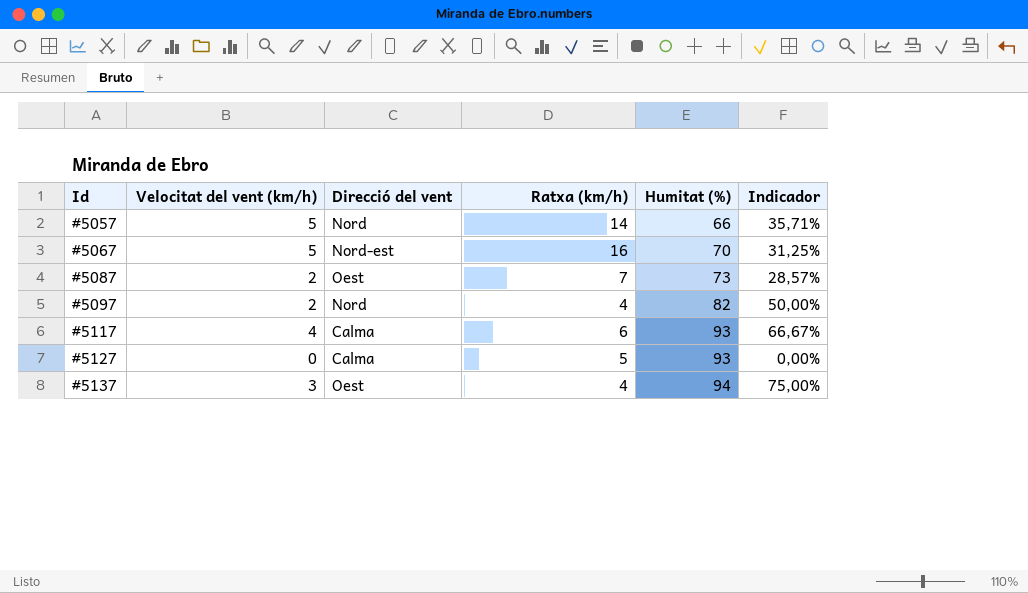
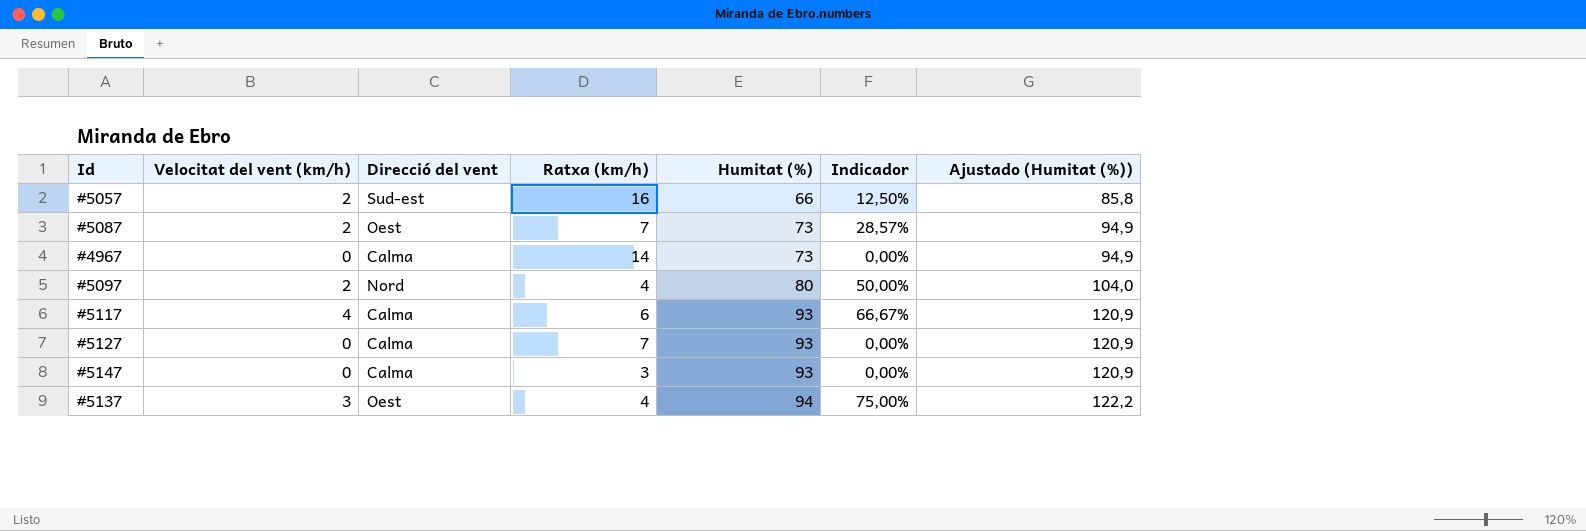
column Ajustado (Humitat (%)) | formula: none -> [Humitat (%)] * 1,3
row #5067: 5 | Nord-est | 16 | 70 | 31,25% -> none
#5057 | Velocitat del vent (km/h): 5 -> 2
#5057 | Direcció del vent: Nord -> Sud-est
#5057 | Ratxa (km/h): 14 -> 16
#5057 | Indicador: 35,71% -> 12,50%
row #4967: none -> 0 | Calma | 14 | 73 | 0,00% | 94,9
#5097 | Humitat (%): 82 -> 80
#5127 | Ratxa (km/h): 5 -> 7
row #5147: none -> 0 | Calma | 3 | 93 | 0,00% | 120,9

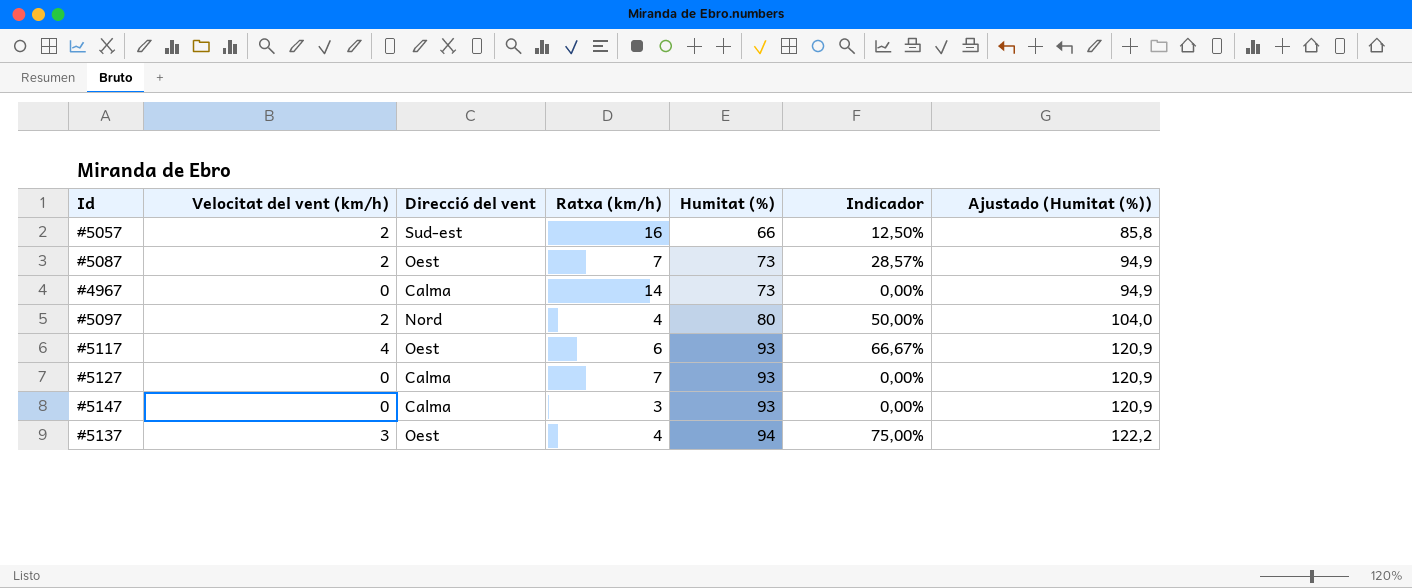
#5117 | Direcció del vent: Calma -> Oest

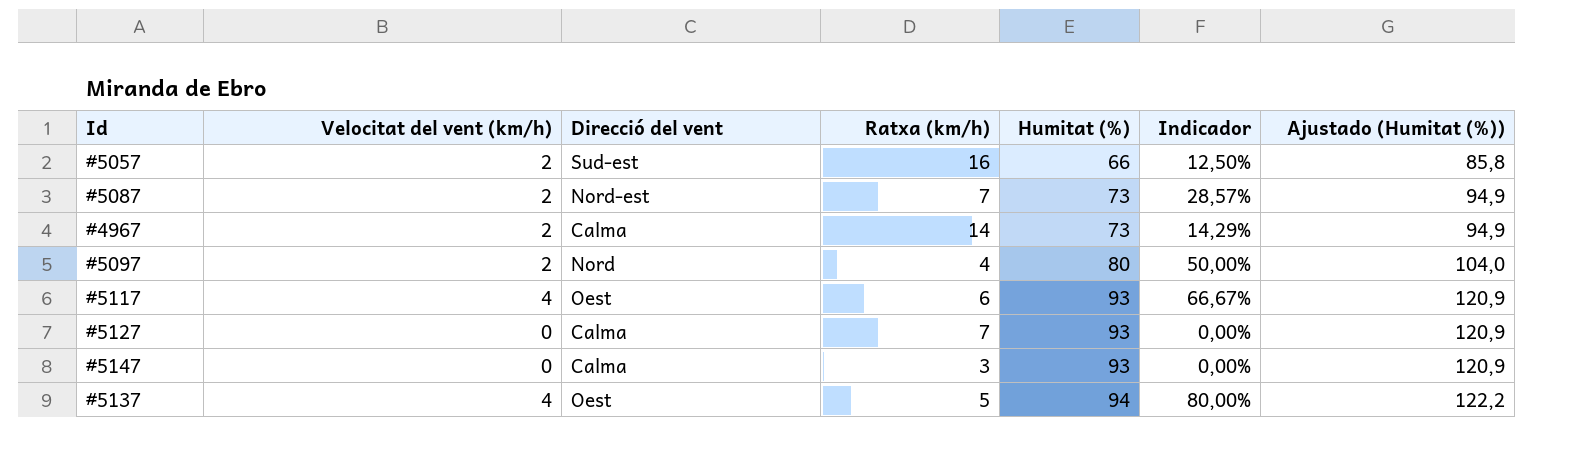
#5087 | Direcció del vent: Oest -> Nord-est
#4967 | Velocitat del vent (km/h): 0 -> 2
#4967 | Indicador: 0,00% -> 14,29%
#5137 | Velocitat del vent (km/h): 3 -> 4
#5137 | Ratxa (km/h): 4 -> 5
#5137 | Indicador: 75,00% -> 80,00%

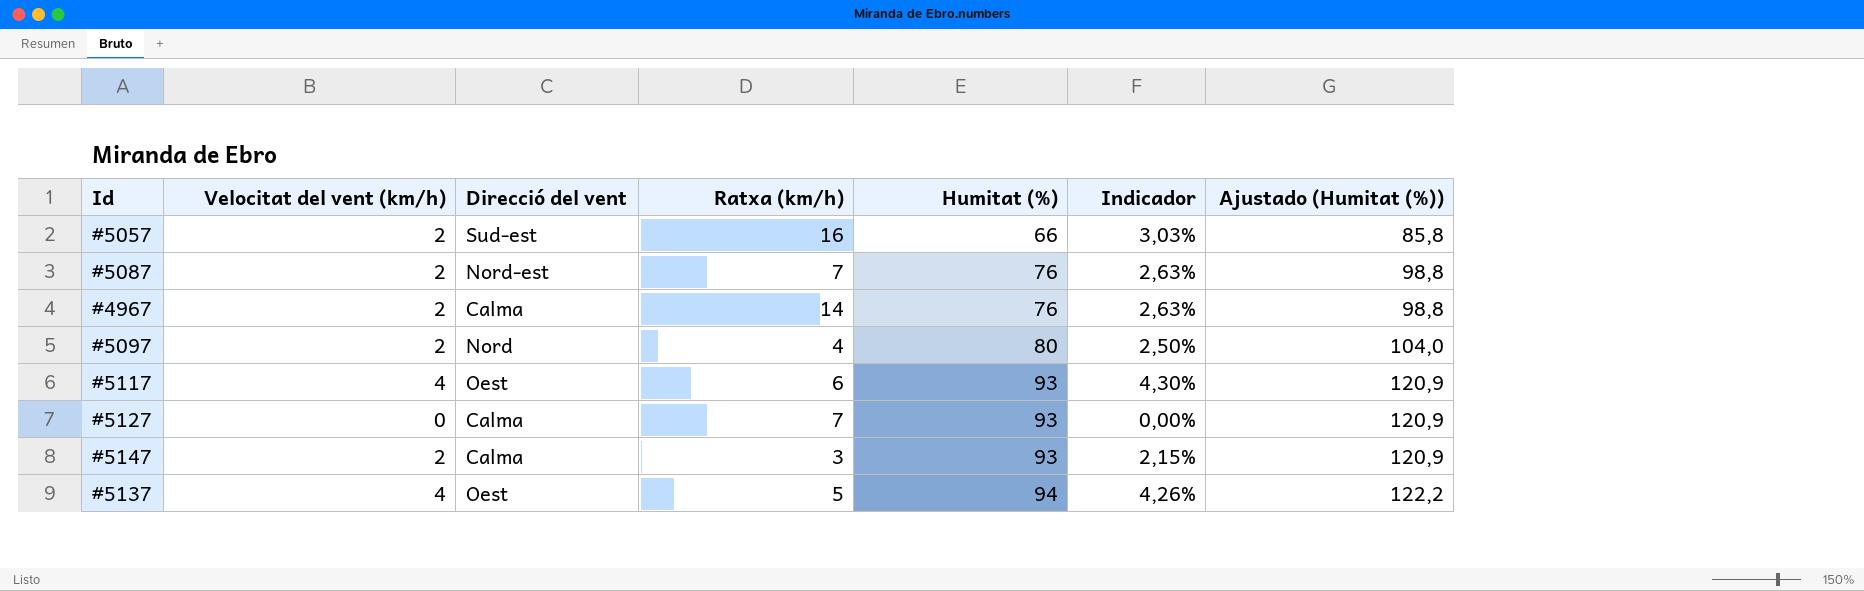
column Indicador | formula: [Velocitat del vent (km/h)] / [Ratxa (km/h)] -> [Velocitat del vent (km/h)] / [Humitat (%)]
#5087 | Humitat (%): 73 -> 76
#5087 | Ajustado (Humitat (%)): 94,9 -> 98,8
#4967 | Humitat (%): 73 -> 76
#4967 | Ajustado (Humitat (%)): 94,9 -> 98,8
#5147 | Velocitat del vent (km/h): 0 -> 2

